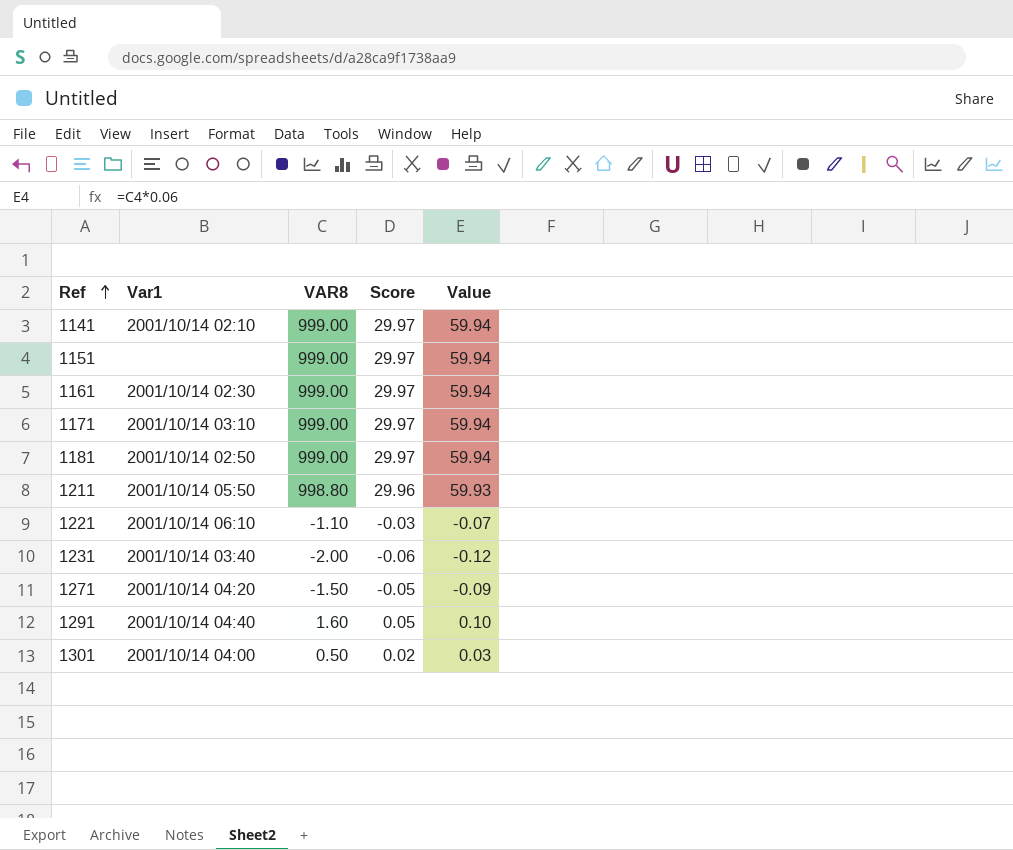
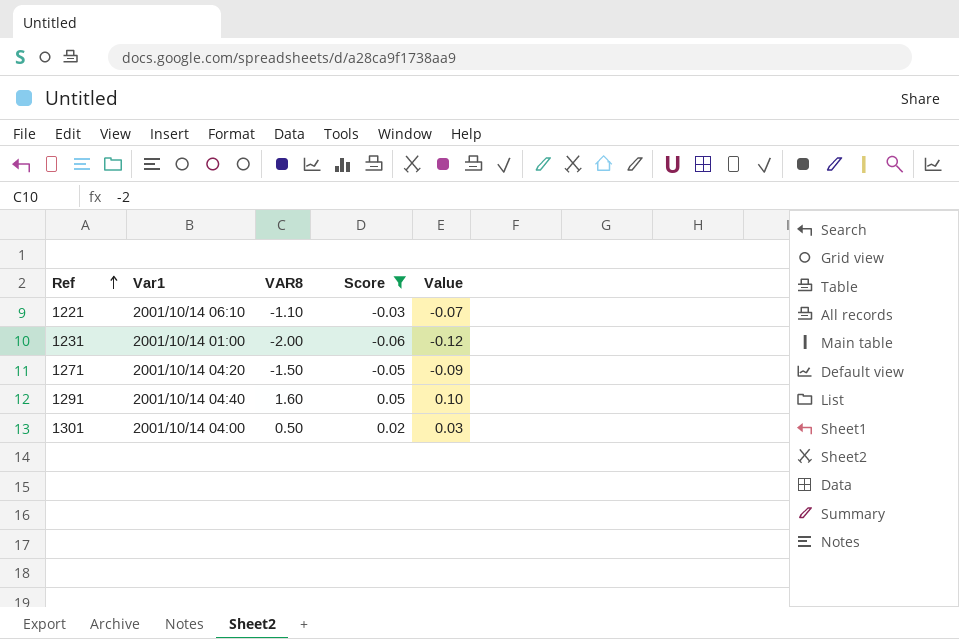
filter: none -> Score <= 0.05
1231 | Var1: 2001/10/14 03:40 -> 2001/10/14 01:00

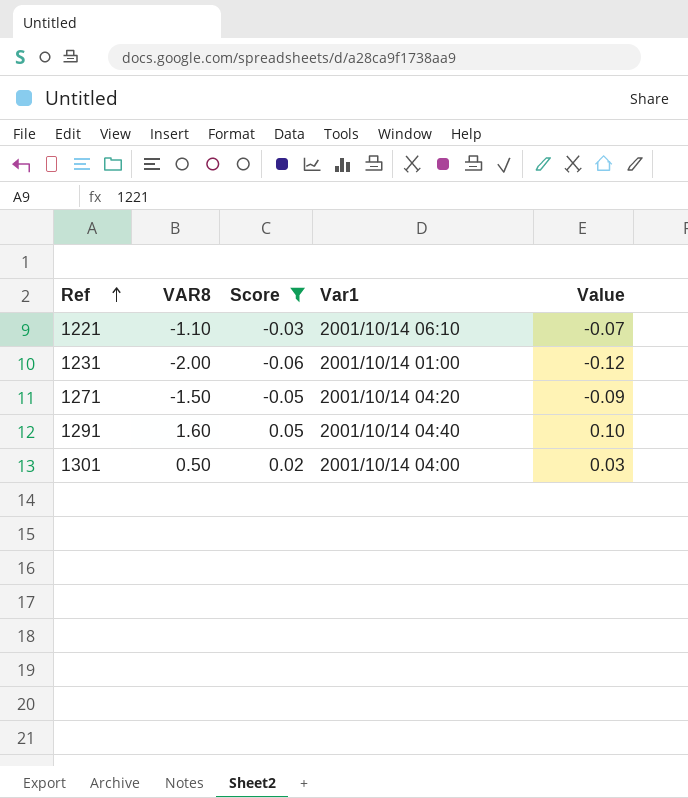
column Var1 | position: 2 -> 4

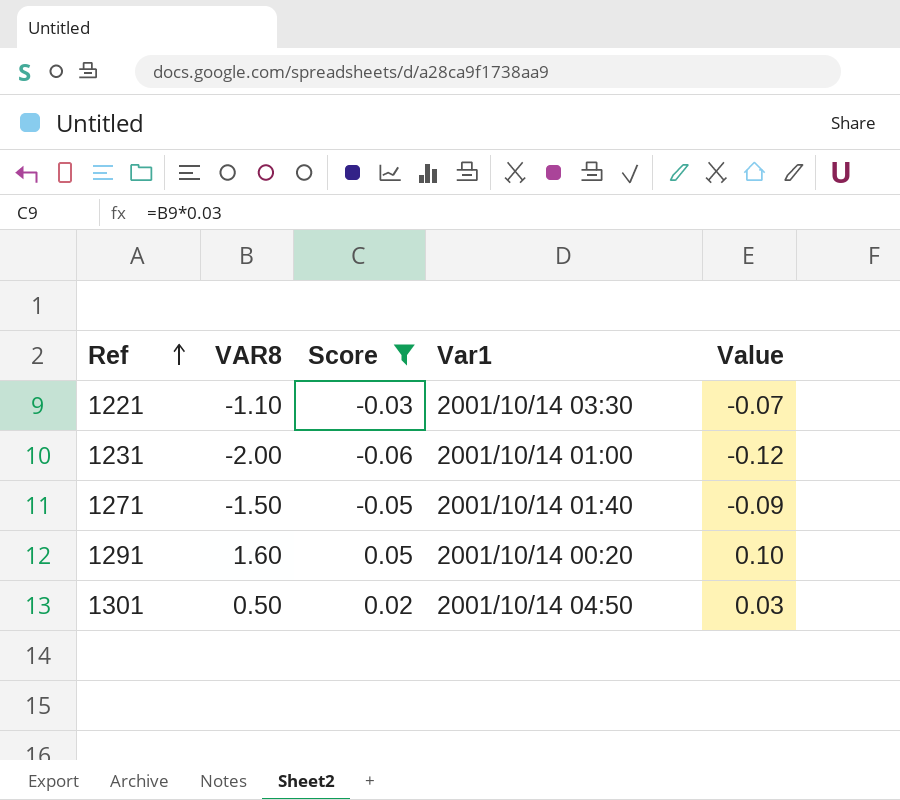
1221 | Var1: 2001/10/14 06:10 -> 2001/10/14 03:30
1271 | Var1: 2001/10/14 04:20 -> 2001/10/14 01:40
1291 | Var1: 2001/10/14 04:40 -> 2001/10/14 00:20
1301 | Var1: 2001/10/14 04:00 -> 2001/10/14 04:50

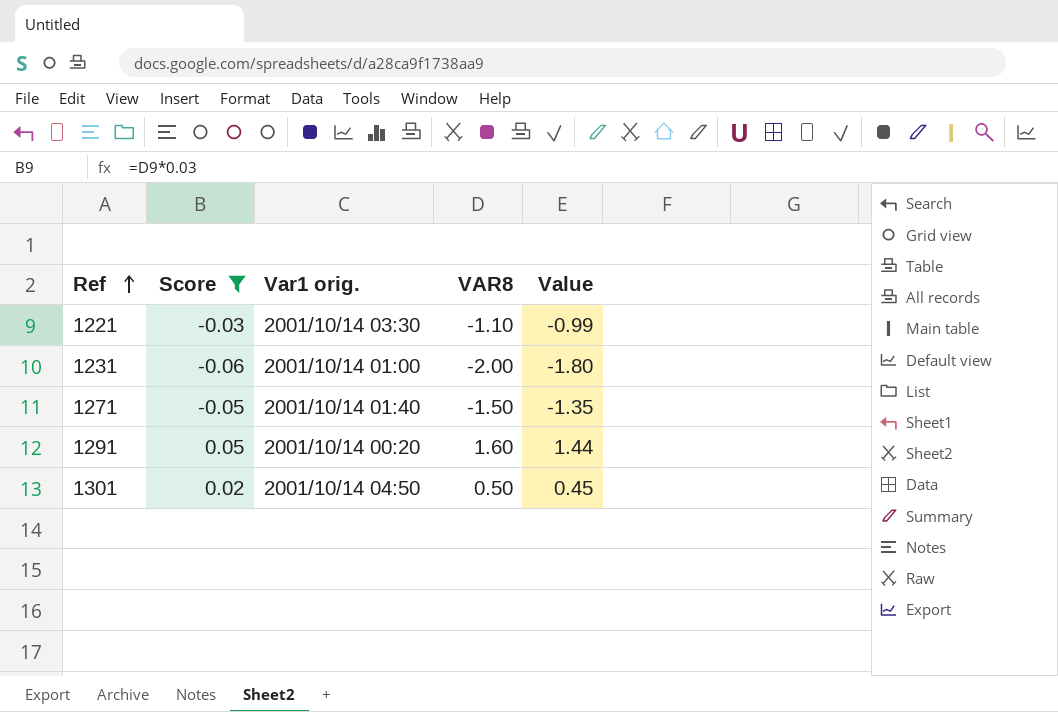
column name: Var1 -> Var1 orig.
column VAR8 | position: 2 -> 4
column Value | formula: [VAR8] * 0.06 -> [VAR8] * 0.9

